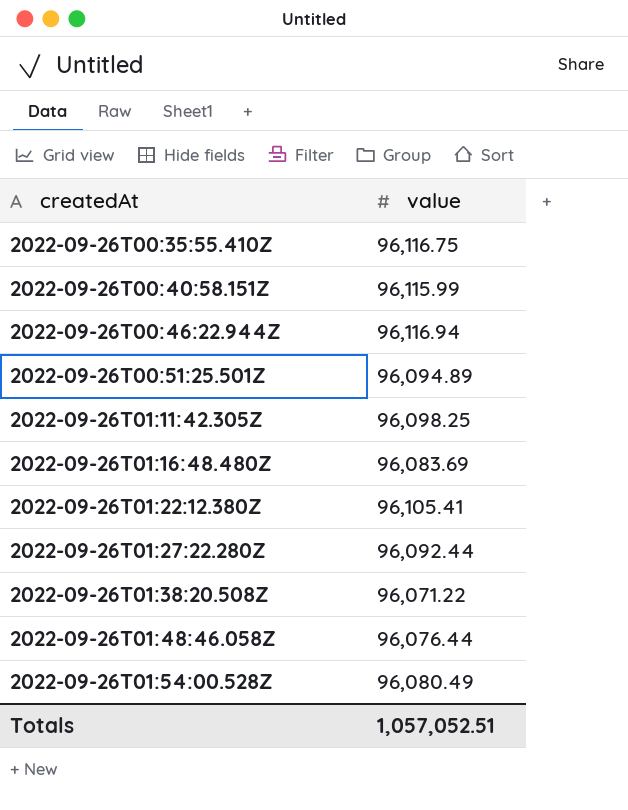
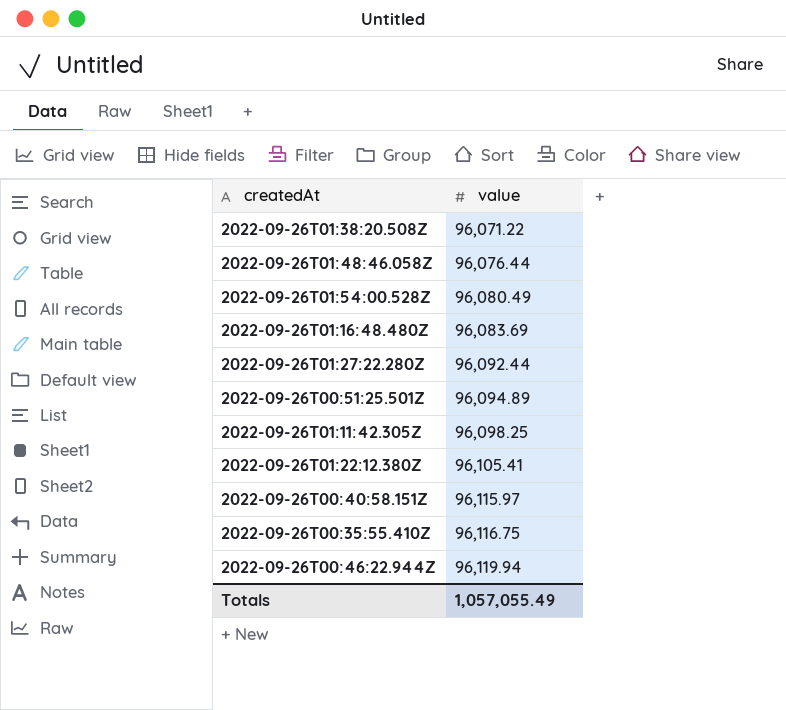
row order: createdAt ascending -> value ascending
2022-09-26T00:40:58.151Z | value: 96,115.99 -> 96,115.97
2022-09-26T00:46:22.944Z | value: 96,116.94 -> 96,119.94
Totals | value: 1,057,052.51 -> 1,057,055.49

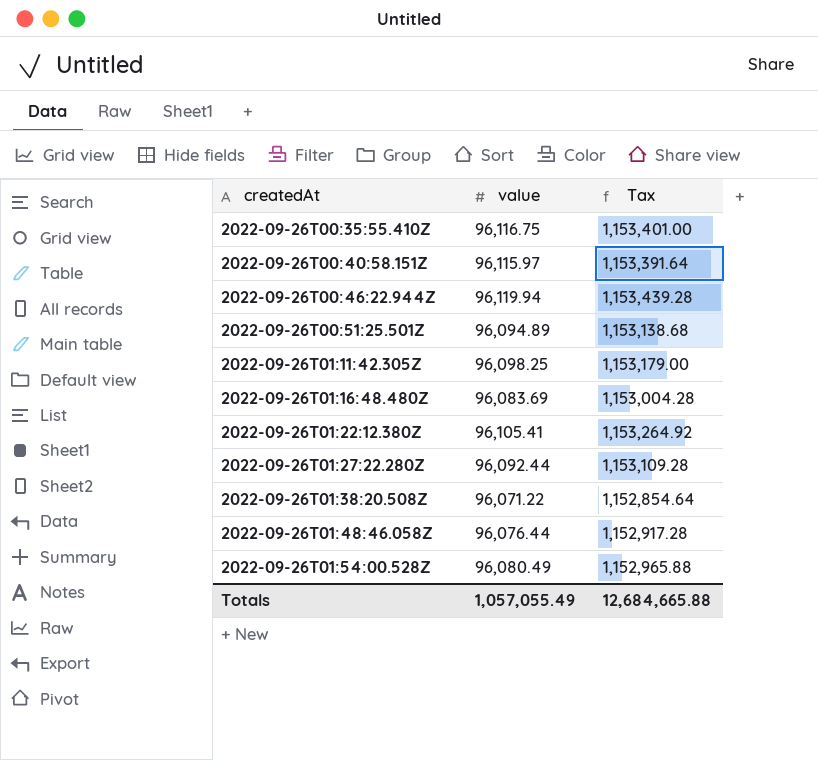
row order: value ascending -> createdAt ascending
column Tax | formula: none -> [value] * 12

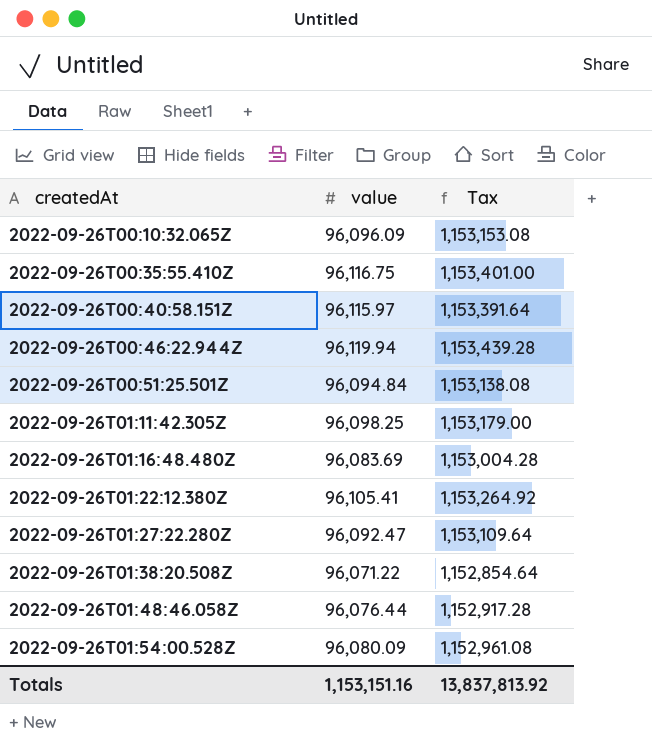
row 2022-09-26T00:10:32.065Z: none -> 96,096.09 | 1,153,153.08
2022-09-26T00:51:25.501Z | value: 96,094.89 -> 96,094.84
2022-09-26T00:51:25.501Z | Tax: 1,153,138.68 -> 1,153,138.08
2022-09-26T01:27:22.280Z | value: 96,092.44 -> 96,092.47
2022-09-26T01:27:22.280Z | Tax: 1,153,109.28 -> 1,153,109.64
2022-09-26T01:54:00.528Z | value: 96,080.49 -> 96,080.09
2022-09-26T01:54:00.528Z | Tax: 1,152,965.88 -> 1,152,961.08
Totals | value: 1,057,055.49 -> 1,153,151.16
Totals | Tax: 12,684,665.88 -> 13,837,813.92

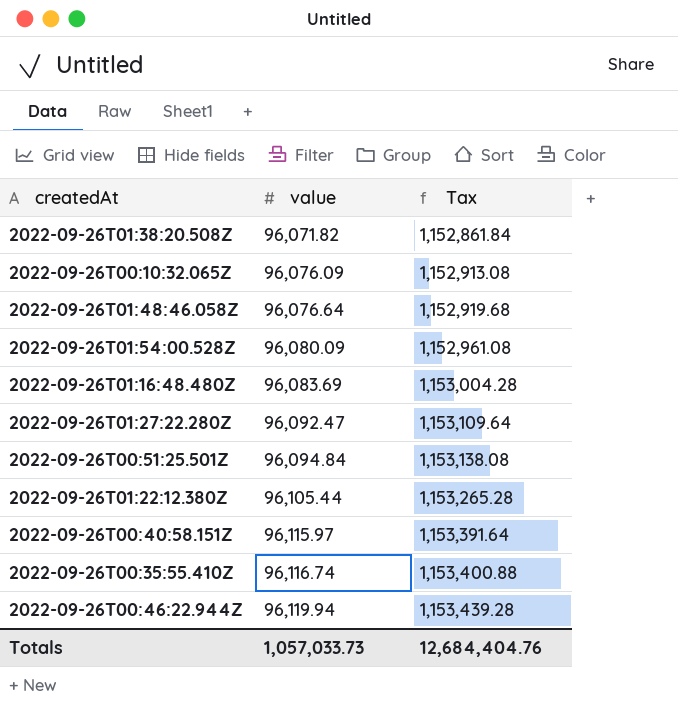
row order: createdAt ascending -> value ascending
row 2022-09-26T01:11:42.305Z: 96,098.25 | 1,153,179.00 -> none
2022-09-26T01:38:20.508Z | value: 96,071.22 -> 96,071.82
2022-09-26T01:38:20.508Z | Tax: 1,152,854.64 -> 1,152,861.84
2022-09-26T00:10:32.065Z | value: 96,096.09 -> 96,076.09
2022-09-26T00:10:32.065Z | Tax: 1,153,153.08 -> 1,152,913.08
2022-09-26T01:48:46.058Z | value: 96,076.44 -> 96,076.64
2022-09-26T01:48:46.058Z | Tax: 1,152,917.28 -> 1,152,919.68
2022-09-26T01:22:12.380Z | value: 96,105.41 -> 96,105.44
2022-09-26T01:22:12.380Z | Tax: 1,153,264.92 -> 1,153,265.28
2022-09-26T00:35:55.410Z | value: 96,116.75 -> 96,116.74
2022-09-26T00:35:55.410Z | Tax: 1,153,401.00 -> 1,153,400.88
Totals | value: 1,153,151.16 -> 1,057,033.73
Totals | Tax: 13,837,813.92 -> 12,684,404.76

